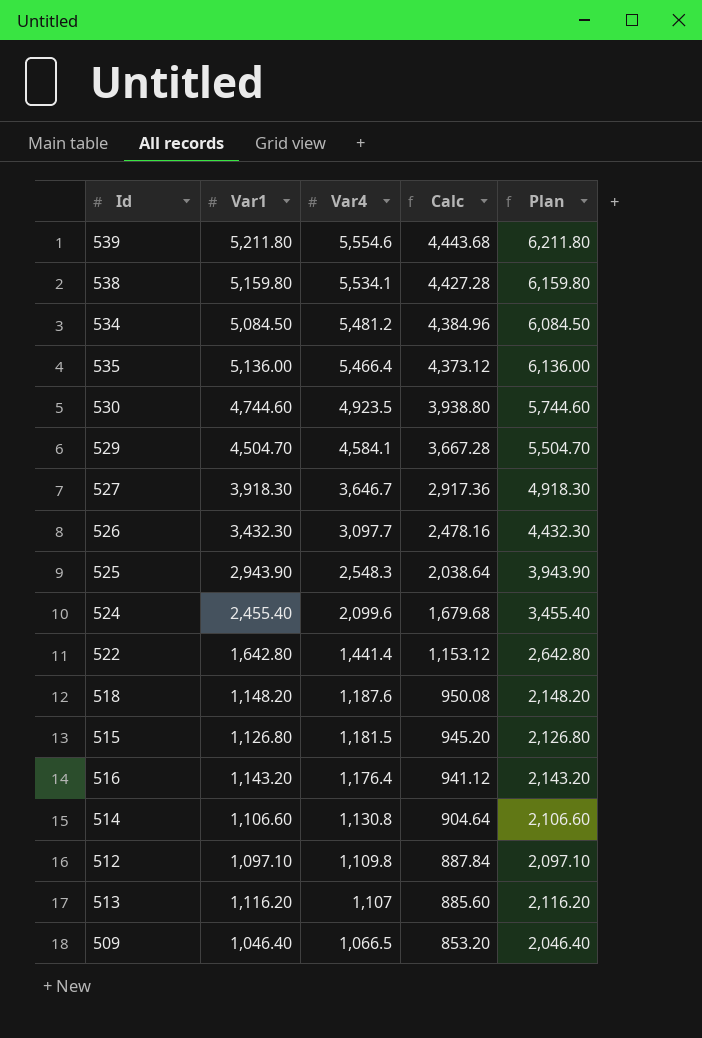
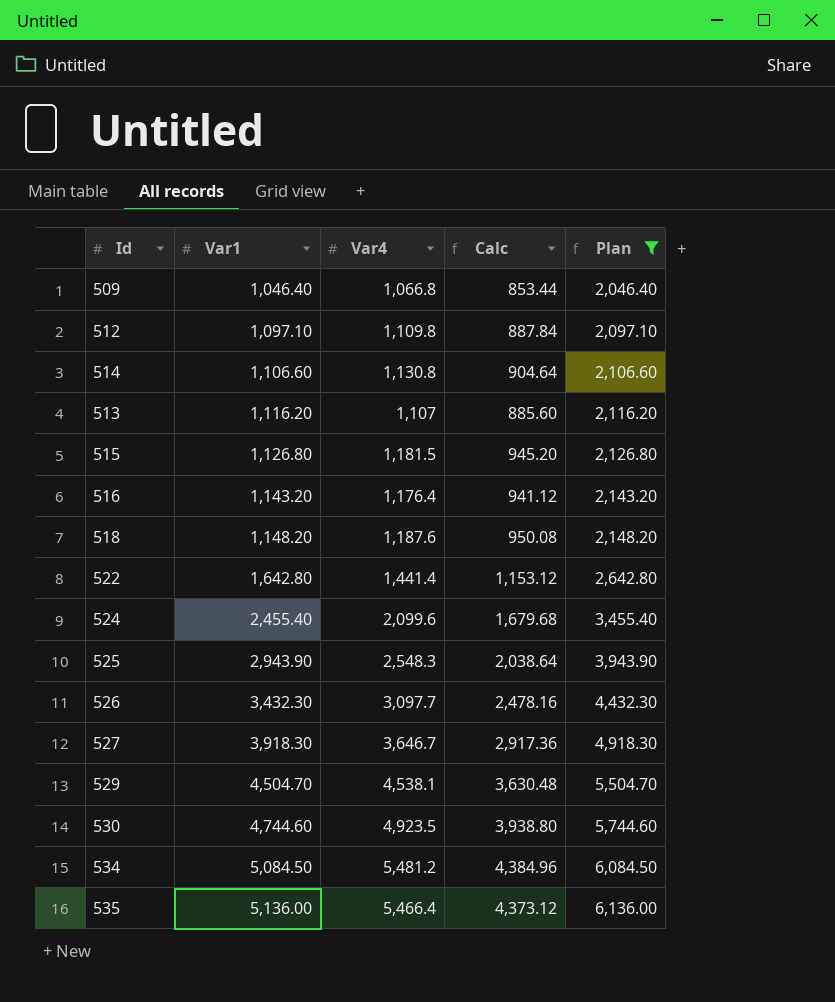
filter: none -> Plan <= 6,136.00
row order: Var4 descending -> Var1 ascending
509 | Var4: 1,066.5 -> 1,066.8
509 | Calc: 853.20 -> 853.44
529 | Var4: 4,584.1 -> 4,538.1
529 | Calc: 3,667.28 -> 3,630.48

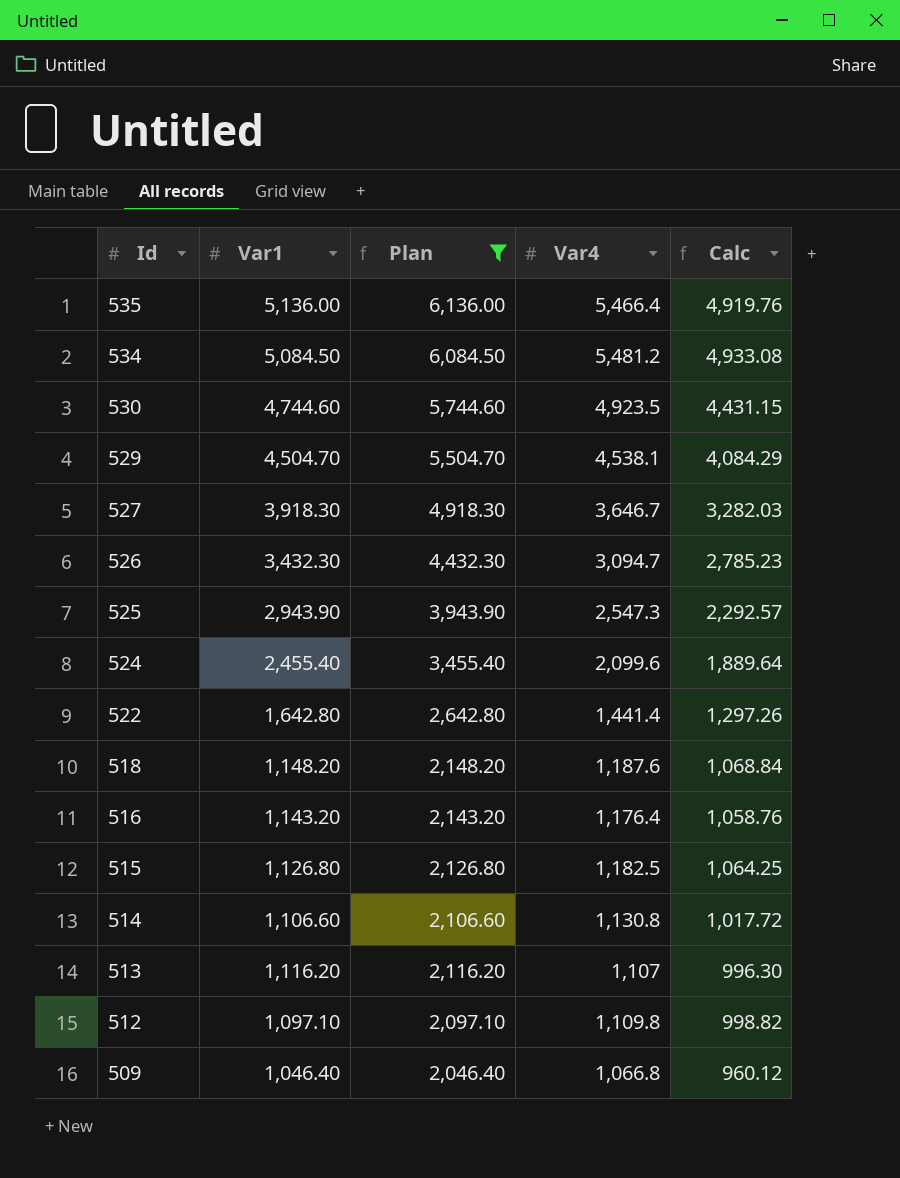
row order: Var1 ascending -> Id descending
column Plan | position: 5 -> 3
column Calc | formula: [Var4] * 0.8 -> [Var4] * 0.9
526 | Var4: 3,097.7 -> 3,094.7
525 | Var4: 2,548.3 -> 2,547.3
515 | Var4: 1,181.5 -> 1,182.5

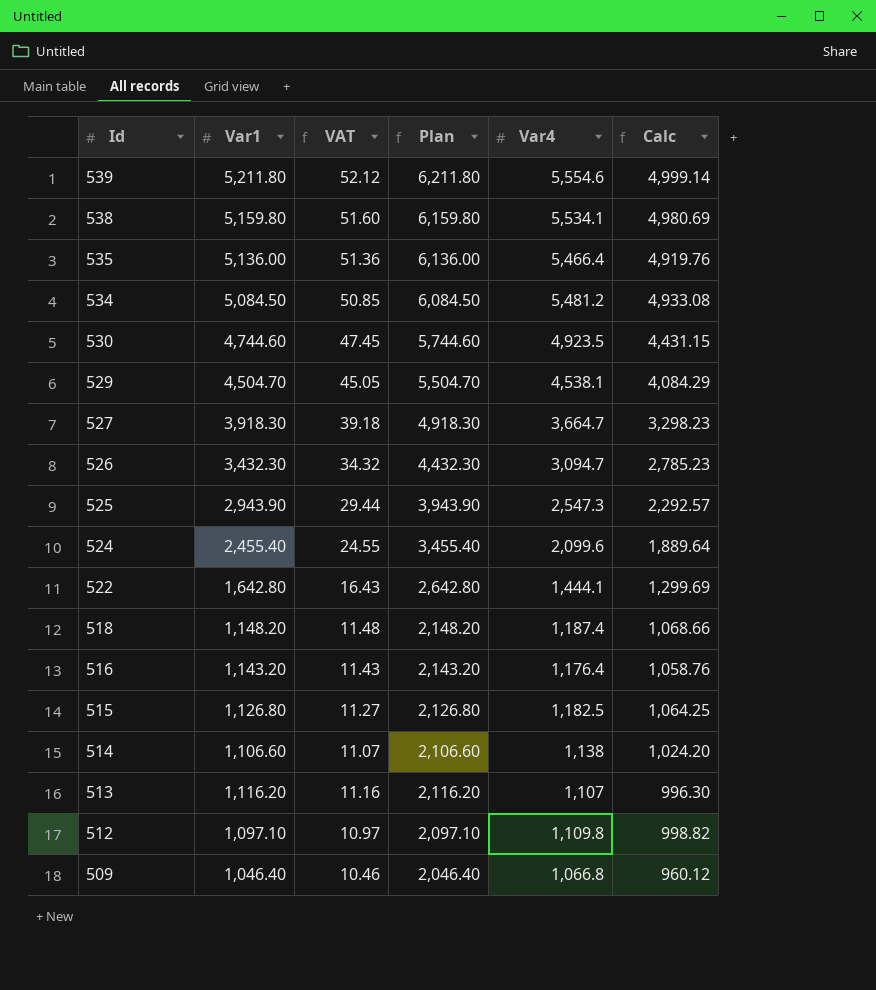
filter: Plan <= 6,136.00 -> none
column VAT | formula: none -> [Var1] * 0.01
527 | Var4: 3,646.7 -> 3,664.7
527 | Calc: 3,282.03 -> 3,298.23
522 | Var4: 1,441.4 -> 1,444.1
522 | Calc: 1,297.26 -> 1,299.69
518 | Var4: 1,187.6 -> 1,187.4
518 | Calc: 1,068.84 -> 1,068.66
514 | Var4: 1,130.8 -> 1,138
514 | Calc: 1,017.72 -> 1,024.20

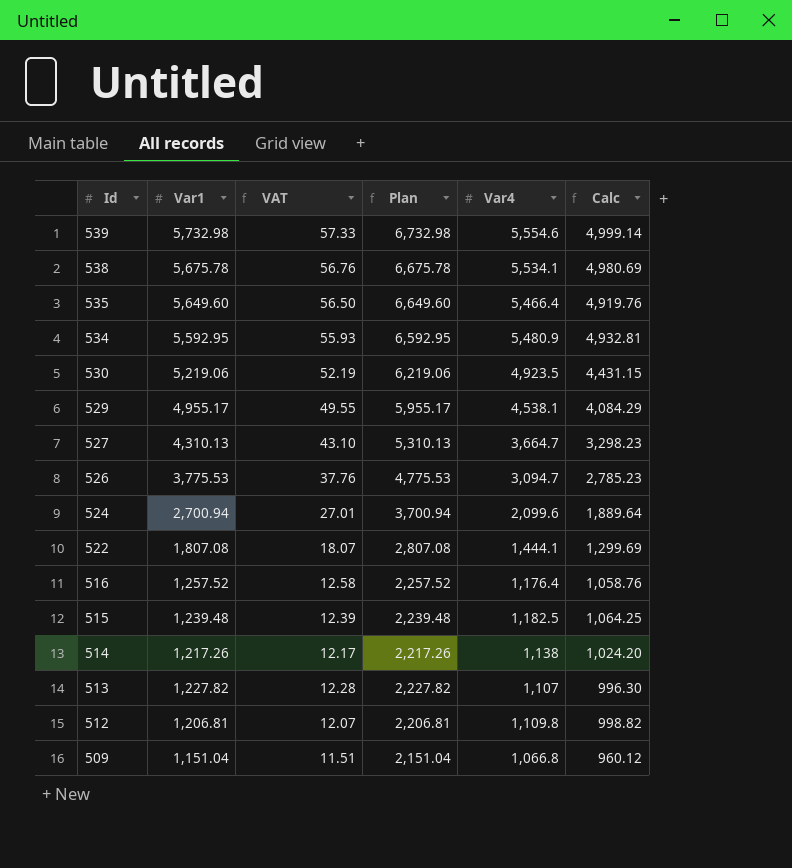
row 525: 2,943.90 | 29.44 | 3,943.90 | 2,547.3 | 2,292.57 -> none
row 518: 1,148.20 | 11.48 | 2,148.20 | 1,187.4 | 1,068.66 -> none
539 | Var1: 5,211.80 -> 5,732.98
539 | VAT: 52.12 -> 57.33
539 | Plan: 6,211.80 -> 6,732.98
538 | Var1: 5,159.80 -> 5,675.78
538 | VAT: 51.60 -> 56.76
538 | Plan: 6,159.80 -> 6,675.78
535 | Var1: 5,136.00 -> 5,649.60
535 | VAT: 51.36 -> 56.50
535 | Plan: 6,136.00 -> 6,649.60
534 | Var1: 5,084.50 -> 5,592.95
534 | VAT: 50.85 -> 55.93
534 | Plan: 6,084.50 -> 6,592.95
534 | Var4: 5,481.2 -> 5,480.9
534 | Calc: 4,933.08 -> 4,932.81
530 | Var1: 4,744.60 -> 5,219.06
530 | VAT: 47.45 -> 52.19
530 | Plan: 5,744.60 -> 6,219.06
529 | Var1: 4,504.70 -> 4,955.17
529 | VAT: 45.05 -> 49.55
529 | Plan: 5,504.70 -> 5,955.17
527 | Var1: 3,918.30 -> 4,310.13
527 | VAT: 39.18 -> 43.10
527 | Plan: 4,918.30 -> 5,310.13
526 | Var1: 3,432.30 -> 3,775.53
526 | VAT: 34.32 -> 37.76
526 | Plan: 4,432.30 -> 4,775.53
524 | Var1: 2,455.40 -> 2,700.94
524 | VAT: 24.55 -> 27.01
524 | Plan: 3,455.40 -> 3,700.94
522 | Var1: 1,642.80 -> 1,807.08
522 | VAT: 16.43 -> 18.07
522 | Plan: 2,642.80 -> 2,807.08
516 | Var1: 1,143.20 -> 1,257.52
516 | VAT: 11.43 -> 12.58
516 | Plan: 2,143.20 -> 2,257.52
515 | Var1: 1,126.80 -> 1,239.48
515 | VAT: 11.27 -> 12.39
515 | Plan: 2,126.80 -> 2,239.48
514 | Var1: 1,106.60 -> 1,217.26
514 | VAT: 11.07 -> 12.17
514 | Plan: 2,106.60 -> 2,217.26
513 | Var1: 1,116.20 -> 1,227.82
513 | VAT: 11.16 -> 12.28
513 | Plan: 2,116.20 -> 2,227.82
512 | Var1: 1,097.10 -> 1,206.81
512 | VAT: 10.97 -> 12.07
512 | Plan: 2,097.10 -> 2,206.81
509 | Var1: 1,046.40 -> 1,151.04
509 | VAT: 10.46 -> 11.51
509 | Plan: 2,046.40 -> 2,151.04

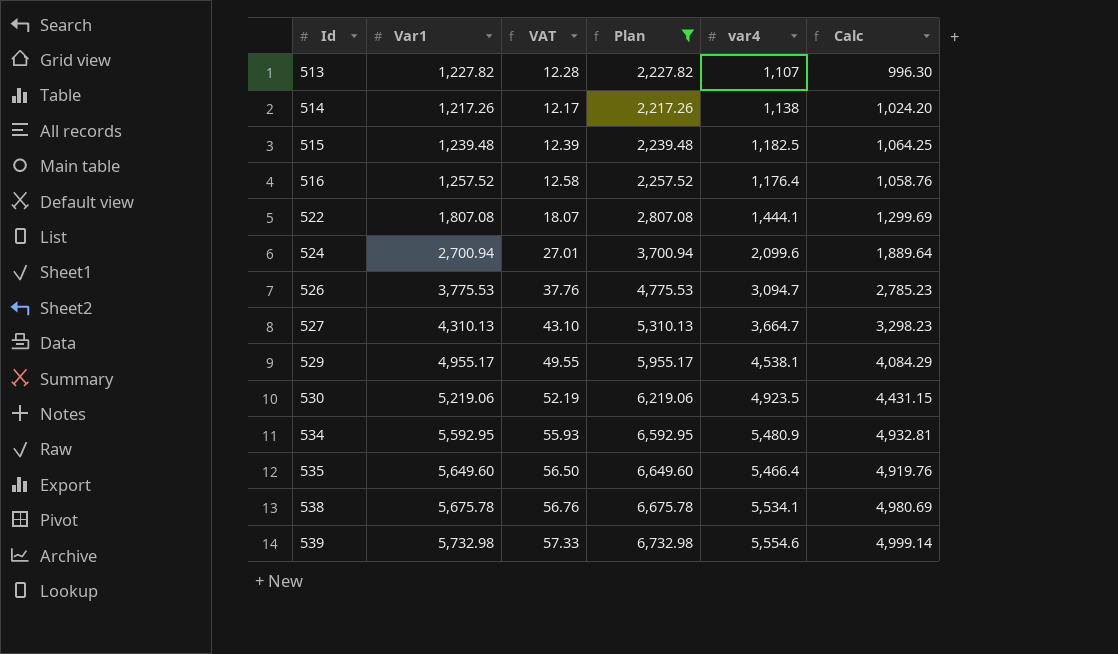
filter: none -> Plan >= 2,217.26
row order: Id descending -> Id ascending
column name: Var4 -> var4

